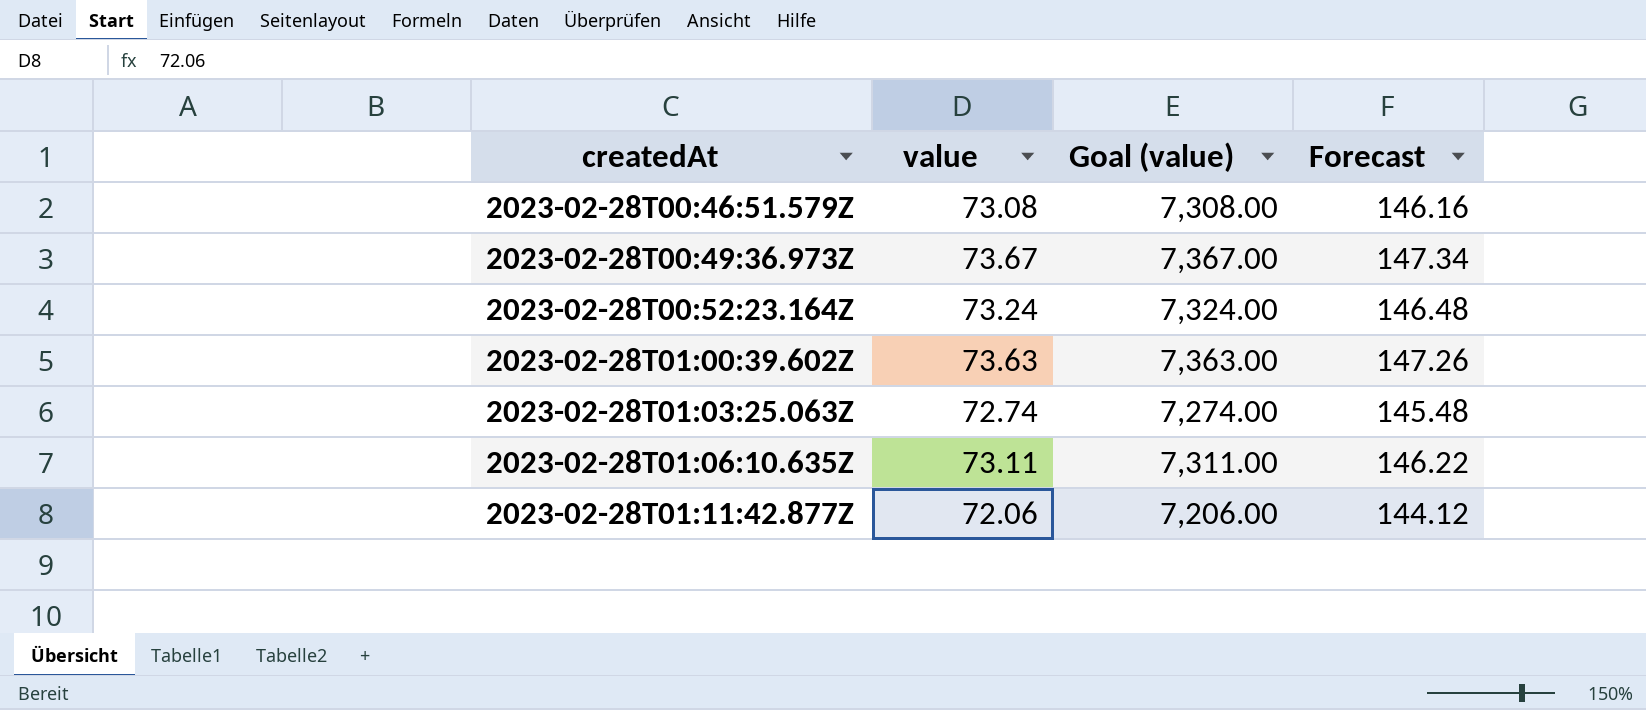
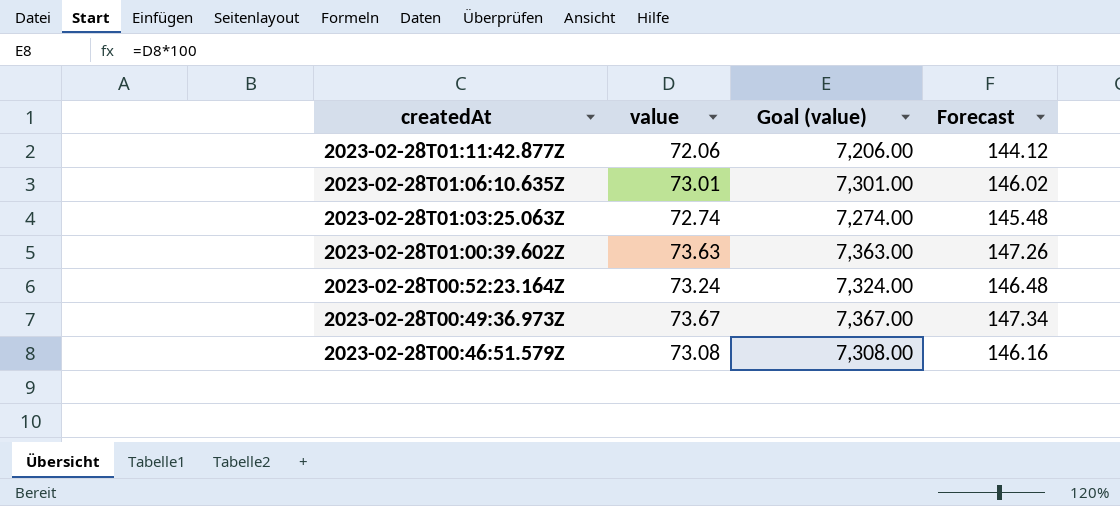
row order: createdAt ascending -> createdAt descending
2023-02-28T01:06:10.635Z | value: 73.11 -> 73.01
2023-02-28T01:06:10.635Z | Goal (value): 7,311.00 -> 7,301.00
2023-02-28T01:06:10.635Z | Forecast: 146.22 -> 146.02

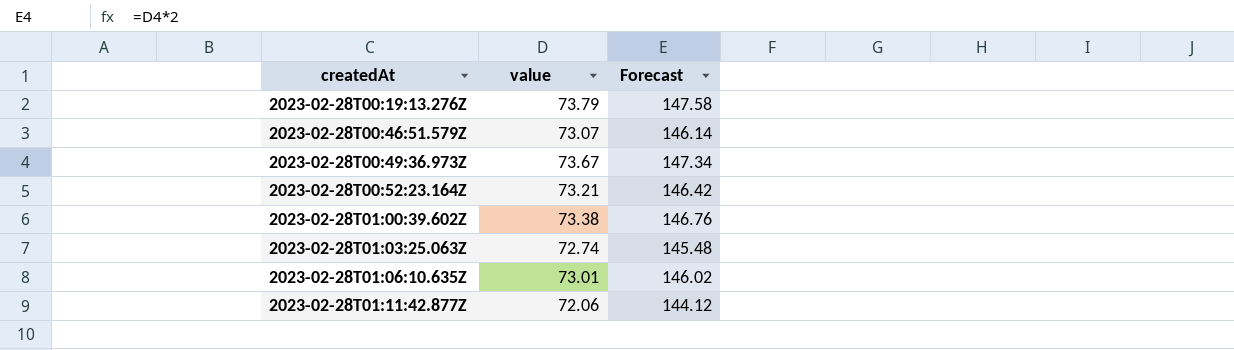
row order: createdAt descending -> createdAt ascending
column Goal (value) | formula: [value] * 100 -> none
row 2023-02-28T00:19:13.276Z: none -> 73.79 | 147.58
2023-02-28T00:46:51.579Z | value: 73.08 -> 73.07
2023-02-28T00:46:51.579Z | Forecast: 146.16 -> 146.14
2023-02-28T00:52:23.164Z | value: 73.24 -> 73.21
2023-02-28T00:52:23.164Z | Forecast: 146.48 -> 146.42
2023-02-28T01:00:39.602Z | value: 73.63 -> 73.38
2023-02-28T01:00:39.602Z | Forecast: 147.26 -> 146.76

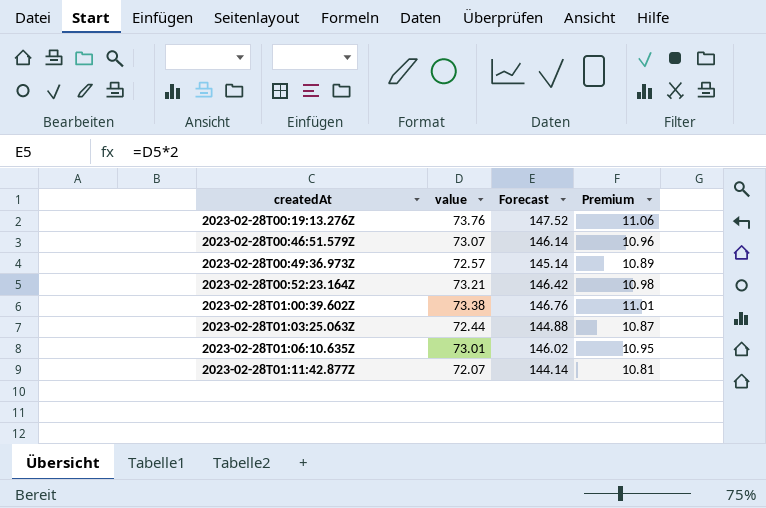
column Premium | formula: none -> [value] * 0.15
2023-02-28T00:19:13.276Z | value: 73.79 -> 73.76
2023-02-28T00:19:13.276Z | Forecast: 147.58 -> 147.52
2023-02-28T00:49:36.973Z | value: 73.67 -> 72.57
2023-02-28T00:49:36.973Z | Forecast: 147.34 -> 145.14
2023-02-28T01:03:25.063Z | value: 72.74 -> 72.44
2023-02-28T01:03:25.063Z | Forecast: 145.48 -> 144.88
2023-02-28T01:11:42.877Z | value: 72.06 -> 72.07
2023-02-28T01:11:42.877Z | Forecast: 144.12 -> 144.14

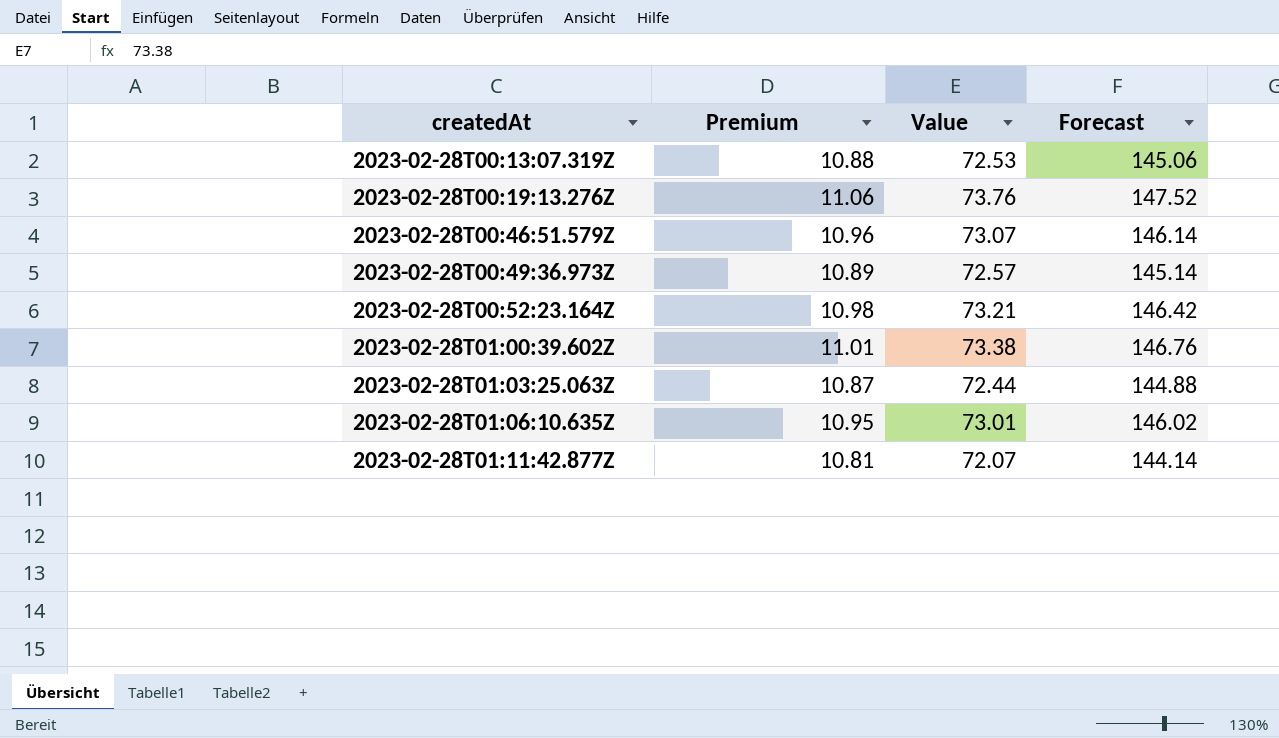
column Premium | position: 4 -> 2
column name: value -> Value
row 2023-02-28T00:13:07.319Z: none -> 10.88 | 72.53 | 145.06

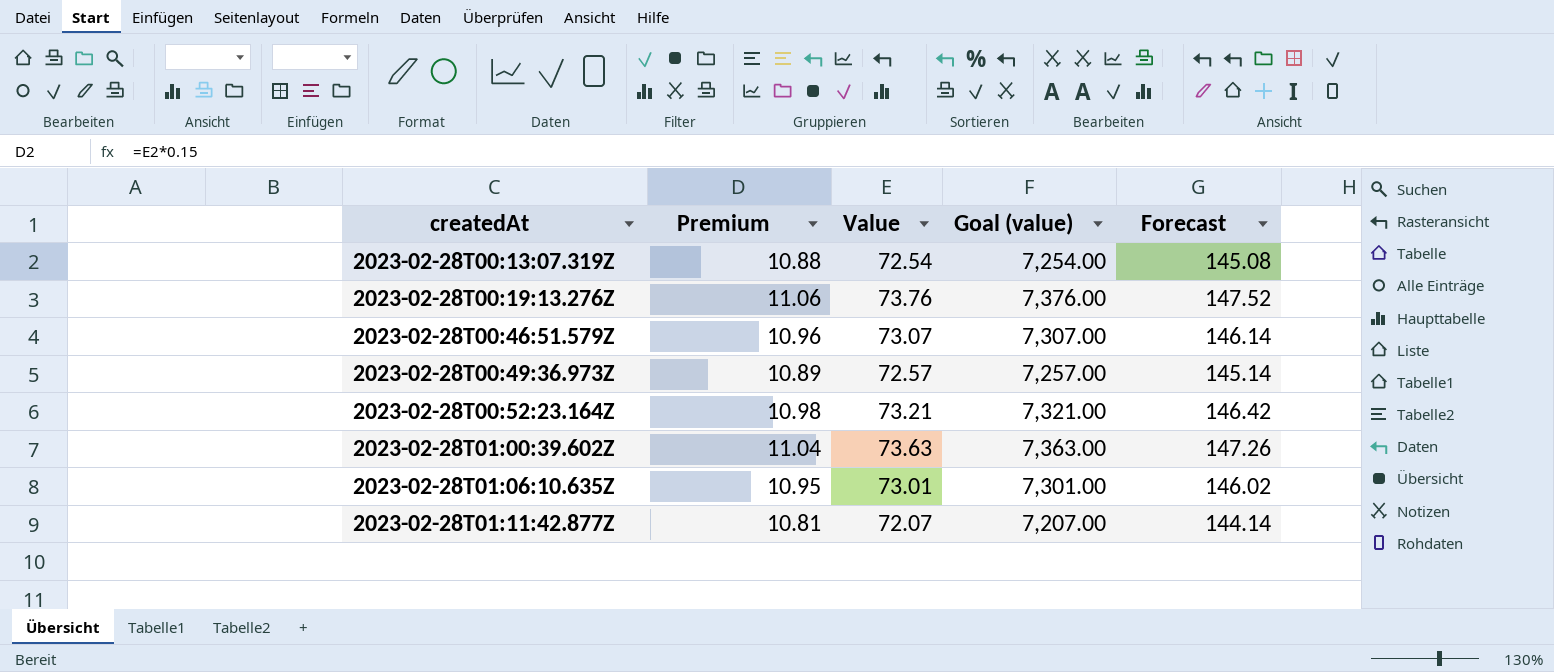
column Goal (value) | formula: none -> [Value] * 100
row 2023-02-28T01:03:25.063Z: 10.87 | 72.44 | 144.88 -> none
2023-02-28T00:13:07.319Z | Value: 72.53 -> 72.54
2023-02-28T00:13:07.319Z | Forecast: 145.06 -> 145.08
2023-02-28T01:00:39.602Z | Premium: 11.01 -> 11.04
2023-02-28T01:00:39.602Z | Value: 73.38 -> 73.63
2023-02-28T01:00:39.602Z | Forecast: 146.76 -> 147.26

